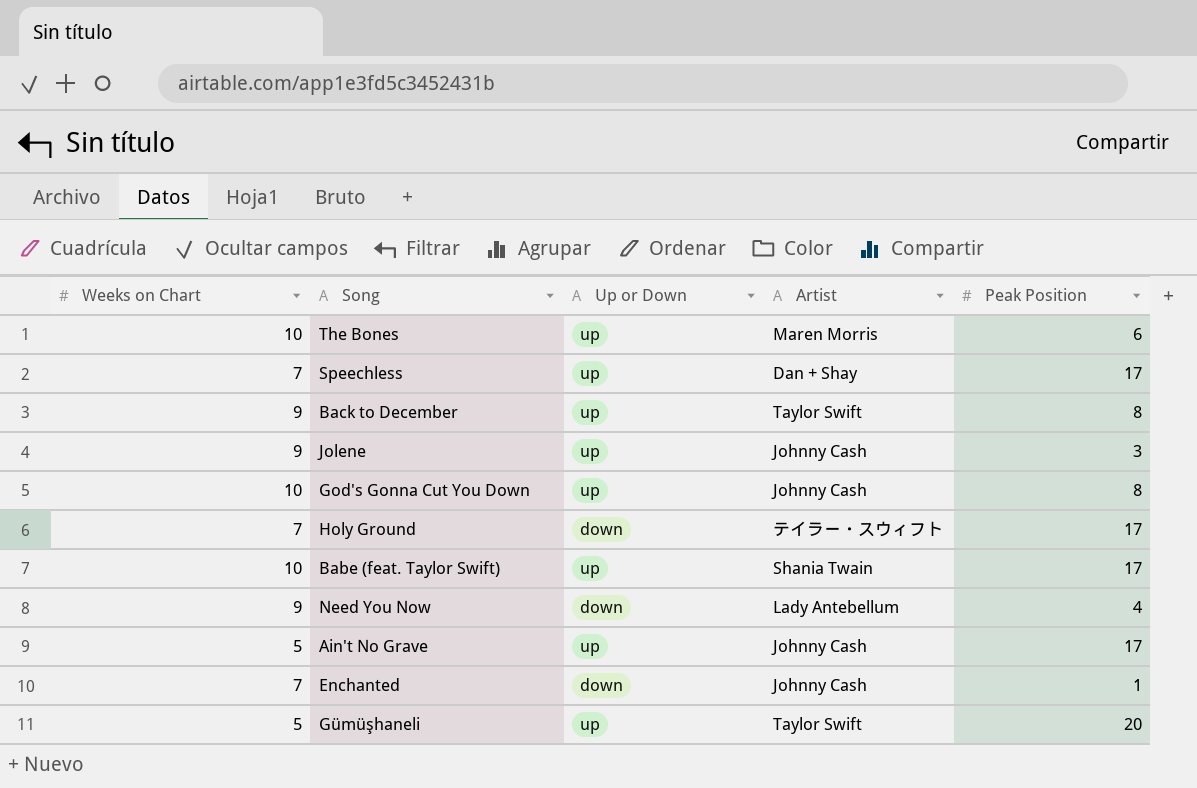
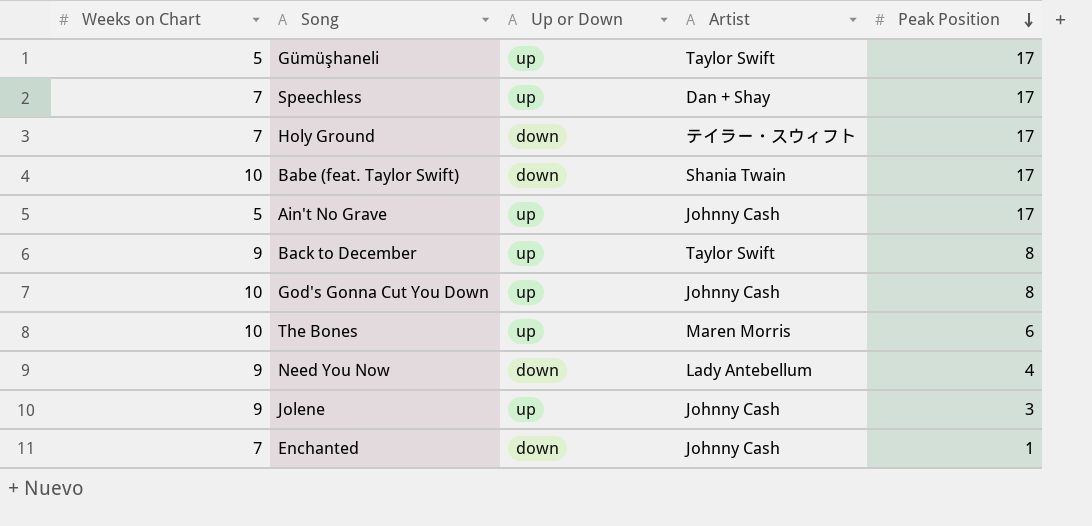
row order: none -> Peak Position descending
Gümüşhaneli | Peak Position: 20 -> 17
Babe (feat. Taylor Swift) | Up or Down: up -> down

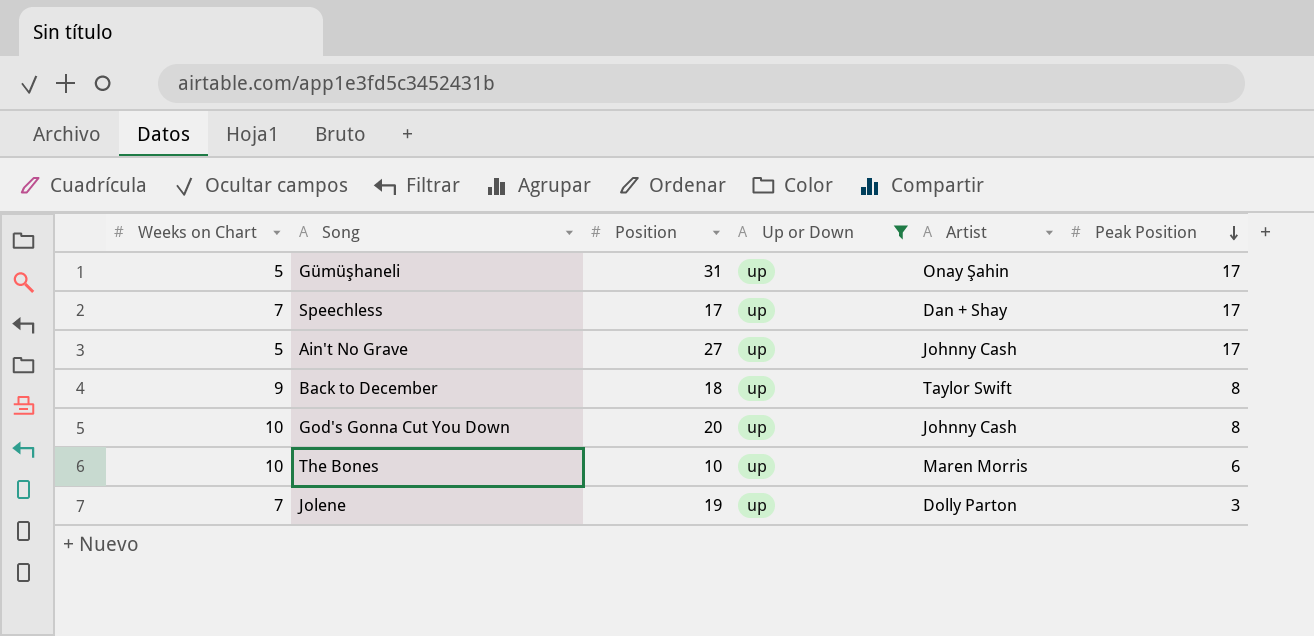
filter: none -> Up or Down = up
column Position | position: none -> 3
Gümüşhaneli | Artist: Taylor Swift -> Onay Şahin
Jolene | Weeks on Chart: 9 -> 7
Jolene | Artist: Johnny Cash -> Dolly Parton

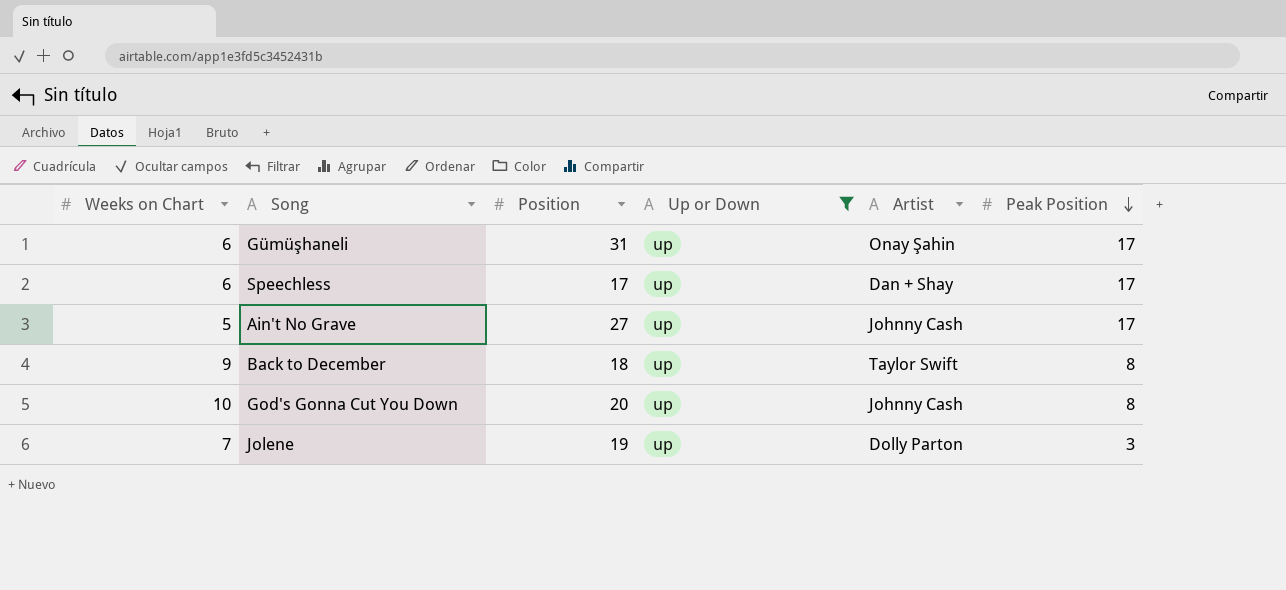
row The Bones: 10 | 10 | up | Maren Morris | 6 -> none
Gümüşhaneli | Weeks on Chart: 5 -> 6
Speechless | Weeks on Chart: 7 -> 6

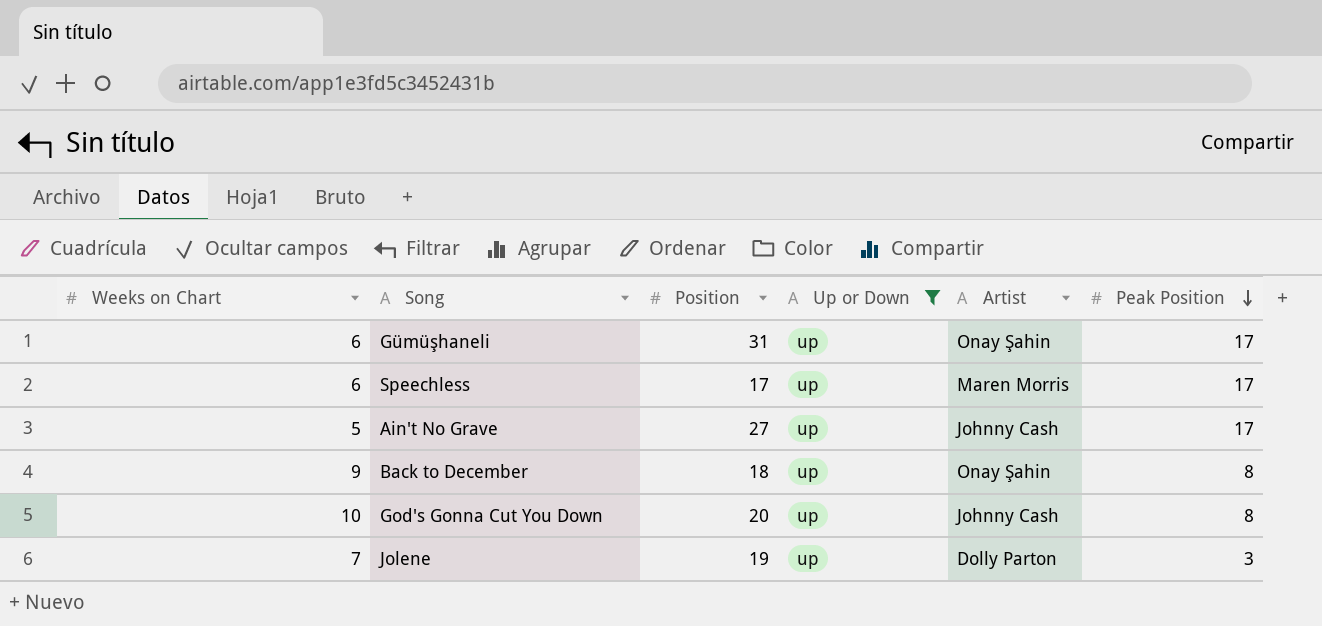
Speechless | Artist: Dan + Shay -> Maren Morris
Back to December | Artist: Taylor Swift -> Onay Şahin

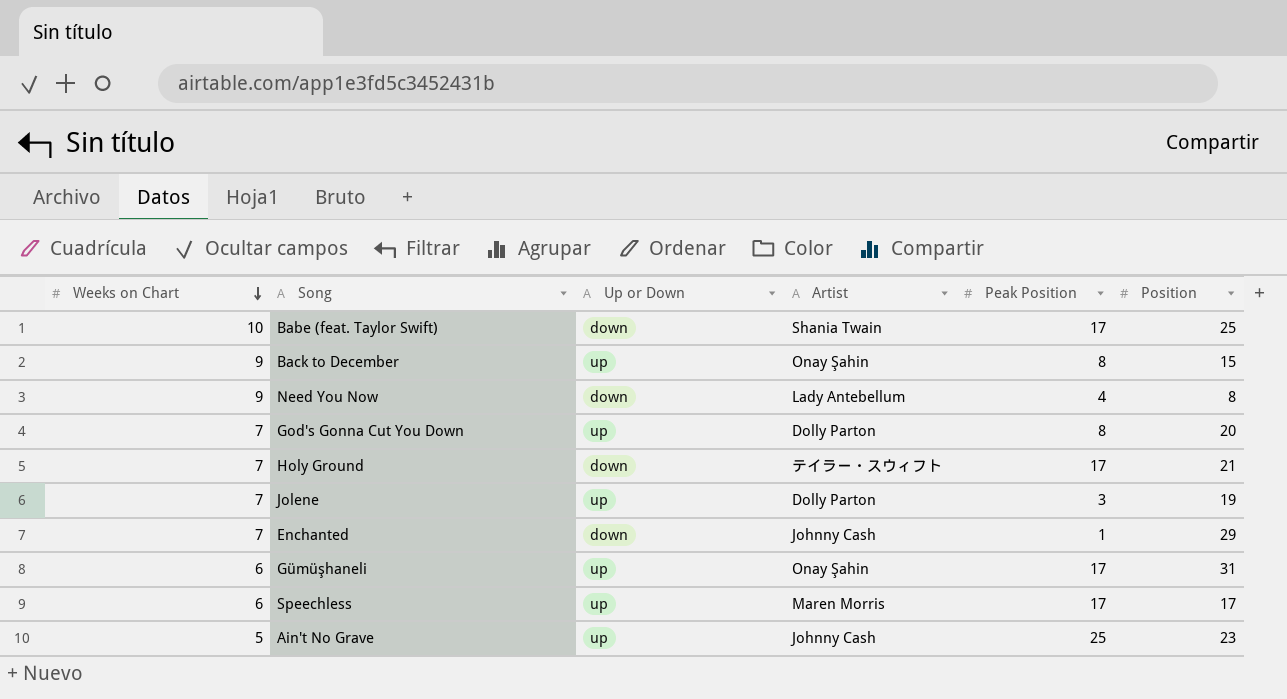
filter: Up or Down = up -> none
row order: Peak Position descending -> Weeks on Chart descending
column Position | position: 3 -> 6
Back to December | Position: 18 -> 15
God's Gonna Cut You Down | Weeks on Chart: 10 -> 7
God's Gonna Cut You Down | Artist: Johnny Cash -> Dolly Parton
Ain't No Grave | Peak Position: 17 -> 25
Ain't No Grave | Position: 27 -> 23

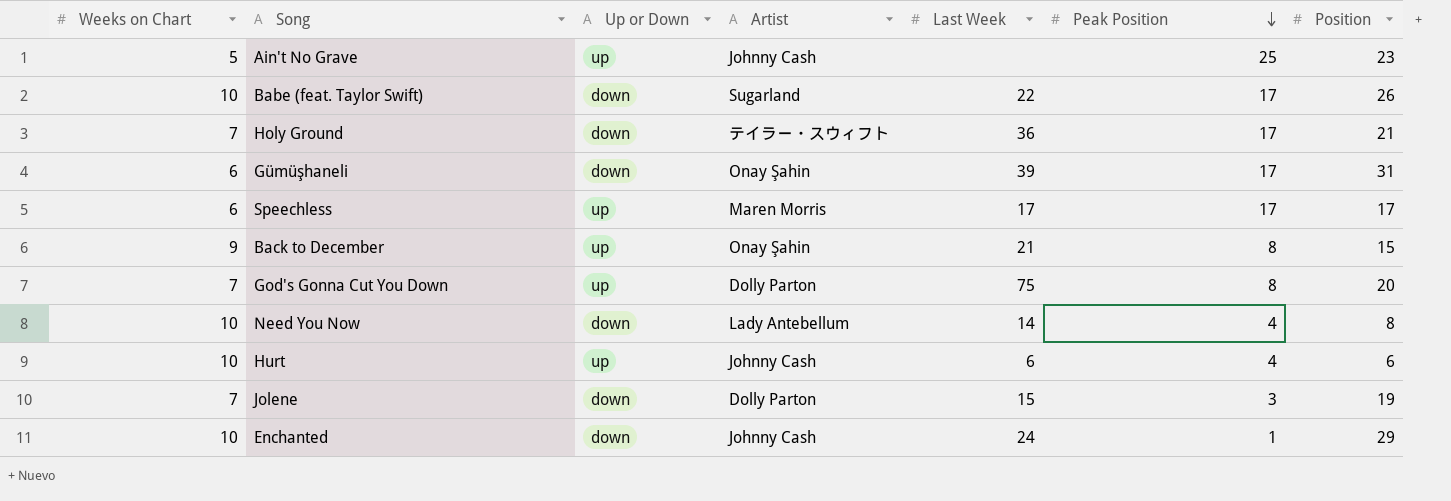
row order: Weeks on Chart descending -> Peak Position descending
column Last Week | position: none -> 5
Babe (feat. Taylor Swift) | Artist: Shania Twain -> Sugarland
Babe (feat. Taylor Swift) | Position: 25 -> 26
Gümüşhaneli | Up or Down: up -> down
Need You Now | Weeks on Chart: 9 -> 10
row Hurt: none -> 10 | up | Johnny Cash | 6 | 4 | 6
Jolene | Up or Down: up -> down
Enchanted | Weeks on Chart: 7 -> 10

